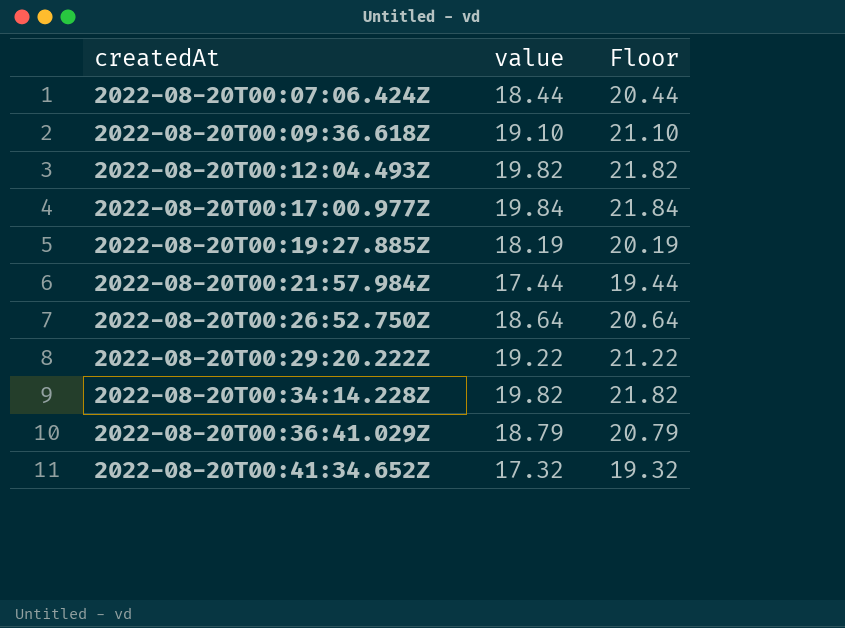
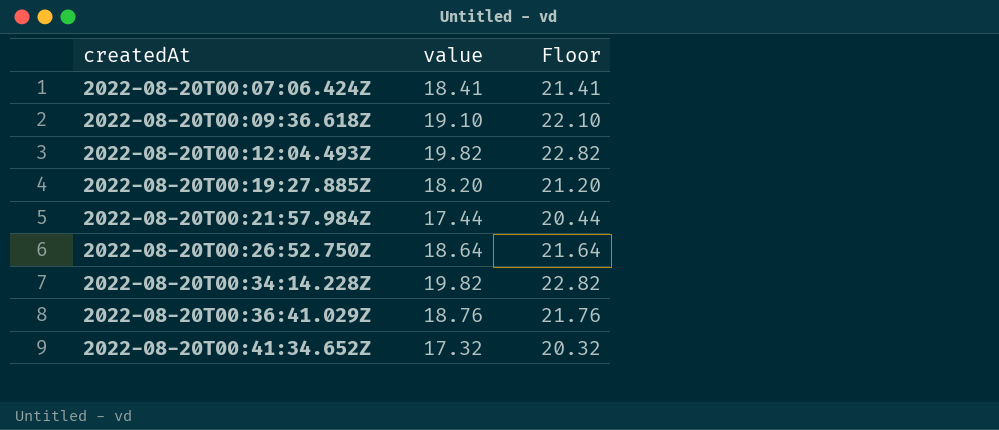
column Floor | formula: [value] + 2 -> [value] + 3
row 2022-08-20T00:17:00.977Z: 19.84 | 21.84 -> none
row 2022-08-20T00:29:20.222Z: 19.22 | 21.22 -> none
2022-08-20T00:07:06.424Z | value: 18.44 -> 18.41
2022-08-20T00:19:27.885Z | value: 18.19 -> 18.20
2022-08-20T00:36:41.029Z | value: 18.79 -> 18.76

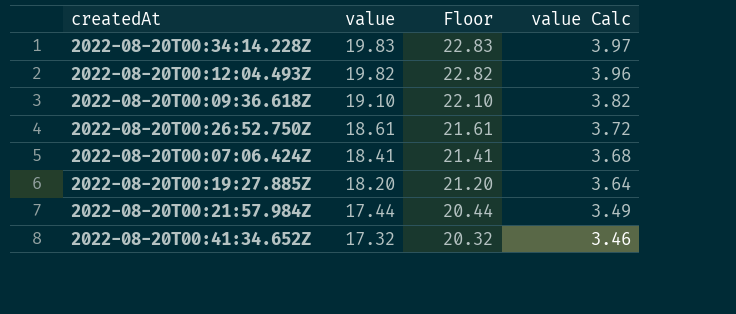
row order: createdAt ascending -> value descending
column value Calc | formula: none -> [value] * 0.2
row 2022-08-20T00:36:41.029Z: 18.76 | 21.76 -> none
2022-08-20T00:34:14.228Z | value: 19.82 -> 19.83
2022-08-20T00:34:14.228Z | Floor: 22.82 -> 22.83
2022-08-20T00:26:52.750Z | value: 18.64 -> 18.61
2022-08-20T00:26:52.750Z | Floor: 21.64 -> 21.61

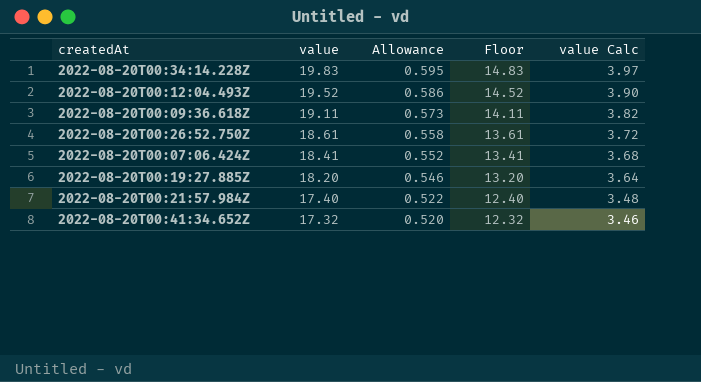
column Allowance | formula: none -> [value] * 0.03
column Floor | formula: [value] + 3 -> [value] - 5
2022-08-20T00:12:04.493Z | value: 19.82 -> 19.52
2022-08-20T00:12:04.493Z | value Calc: 3.96 -> 3.90
2022-08-20T00:09:36.618Z | value: 19.10 -> 19.11
2022-08-20T00:21:57.984Z | value: 17.44 -> 17.40
2022-08-20T00:21:57.984Z | value Calc: 3.49 -> 3.48

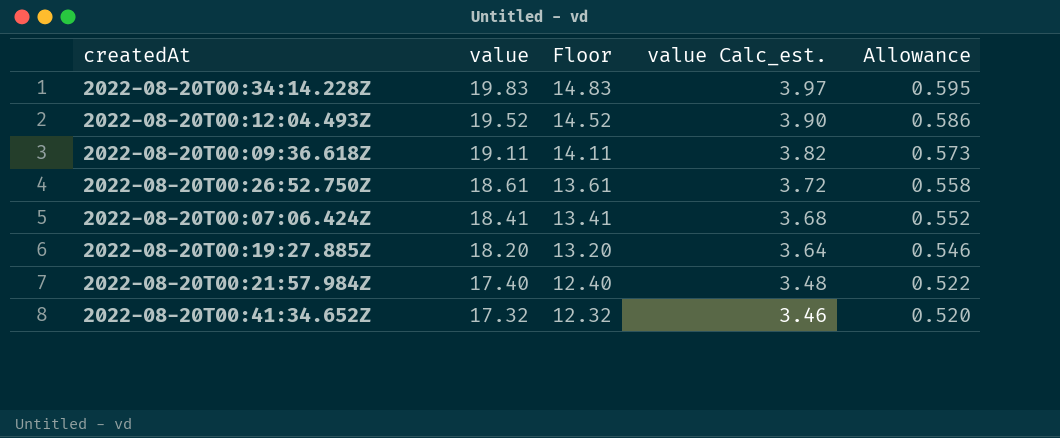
column name: value Calc -> value Calc_est.
column Allowance | position: 3 -> 5

